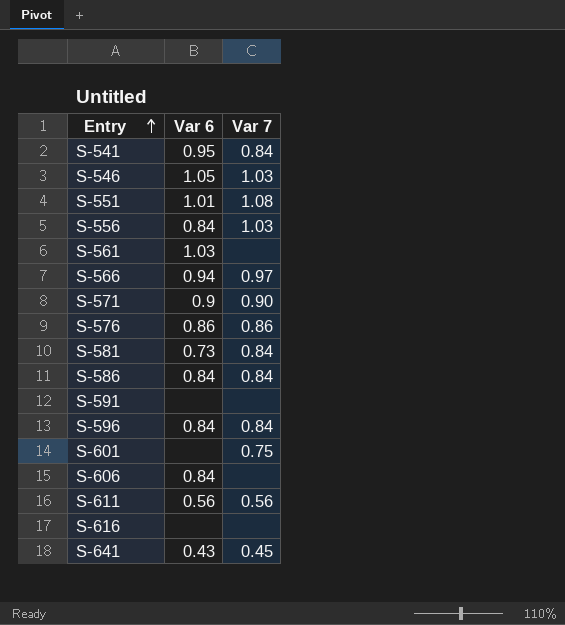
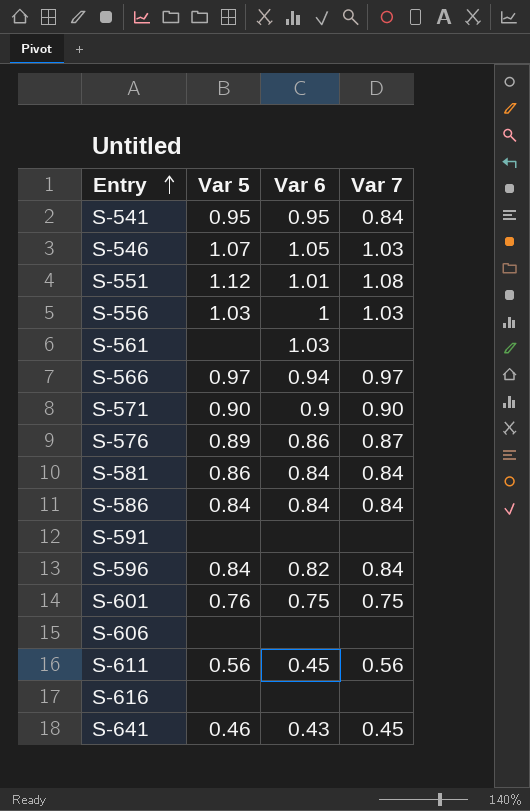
column Var 5 | position: none -> 2
S-556 | Var 6: 0.84 -> 1
S-576 | Var 7: 0.86 -> 0.87
S-581 | Var 6: 0.73 -> 0.84
S-596 | Var 6: 0.84 -> 0.82
S-601 | Var 6: none -> 0.75
S-606 | Var 6: 0.84 -> none
S-611 | Var 6: 0.56 -> 0.45

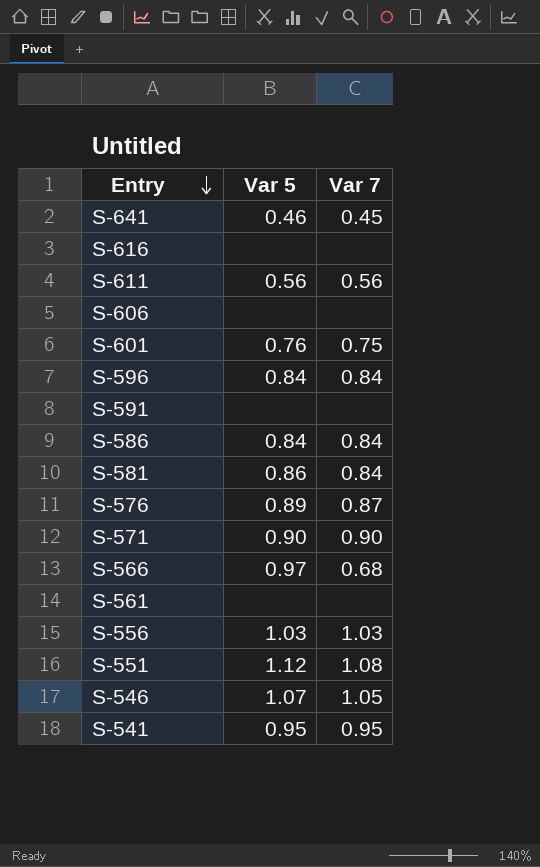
row order: Entry ascending -> Entry descending
column Var 6 | position: 3 -> none
S-566 | Var 7: 0.97 -> 0.68
S-546 | Var 7: 1.03 -> 1.05
S-541 | Var 7: 0.84 -> 0.95

